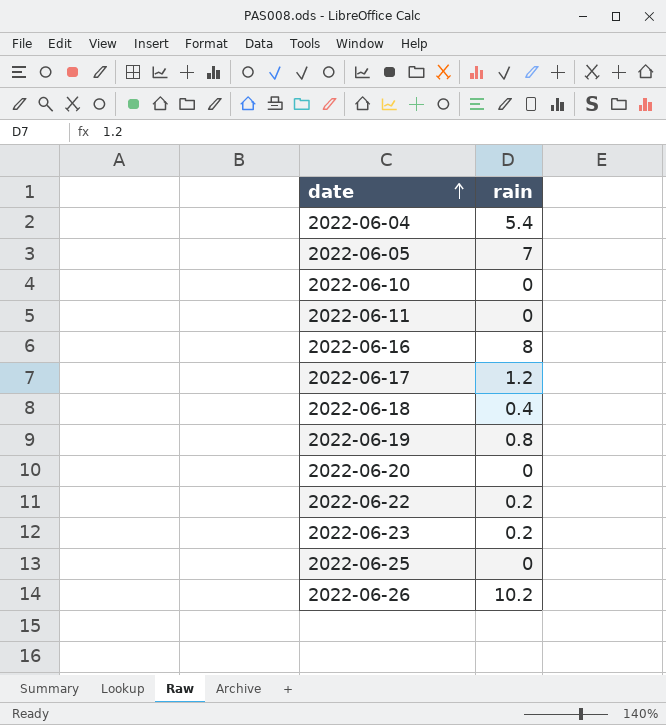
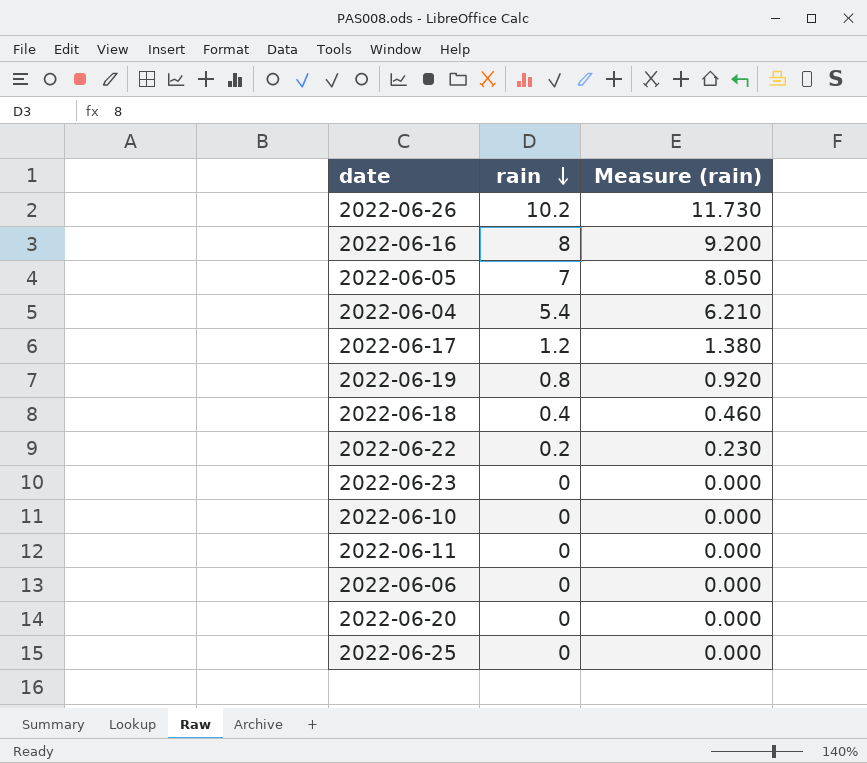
row order: date ascending -> rain descending
column Measure (rain) | formula: none -> [rain] * 1.15
2022-06-23 | rain: 0.2 -> 0
row 2022-06-06: none -> 0 | 0.000

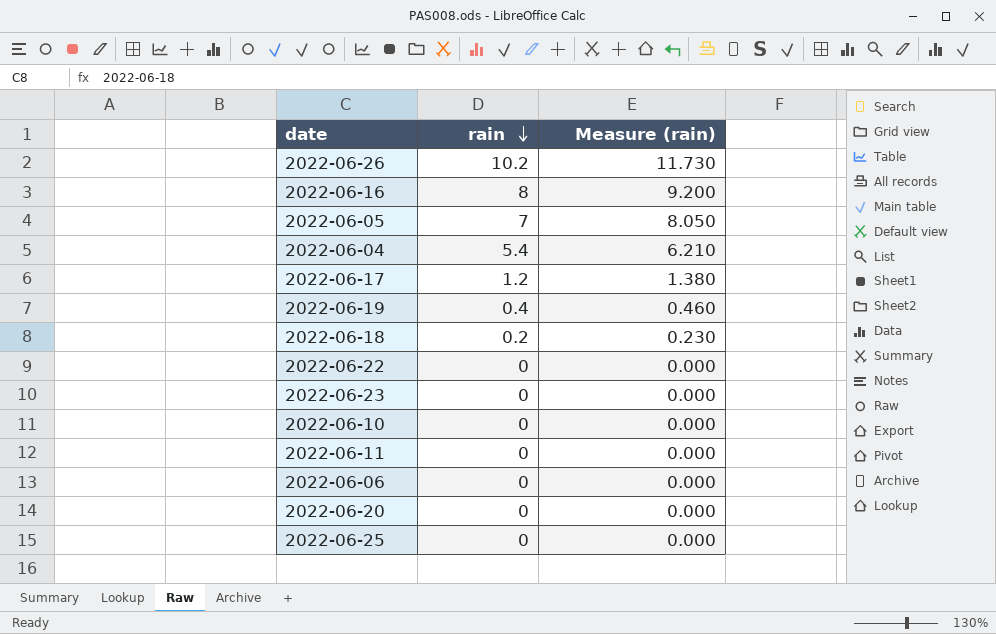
2022-06-19 | rain: 0.8 -> 0.4
2022-06-19 | Measure (rain): 0.920 -> 0.460
2022-06-18 | rain: 0.4 -> 0.2
2022-06-18 | Measure (rain): 0.460 -> 0.230
2022-06-22 | rain: 0.2 -> 0
2022-06-22 | Measure (rain): 0.230 -> 0.000

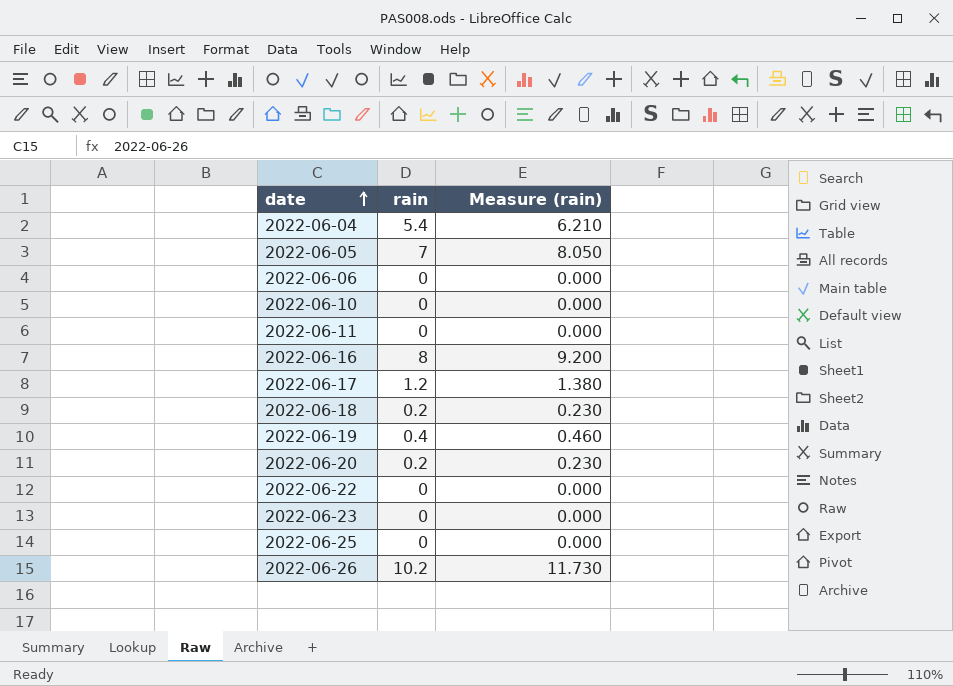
row order: rain descending -> date ascending
2022-06-20 | rain: 0 -> 0.2
2022-06-20 | Measure (rain): 0.000 -> 0.230

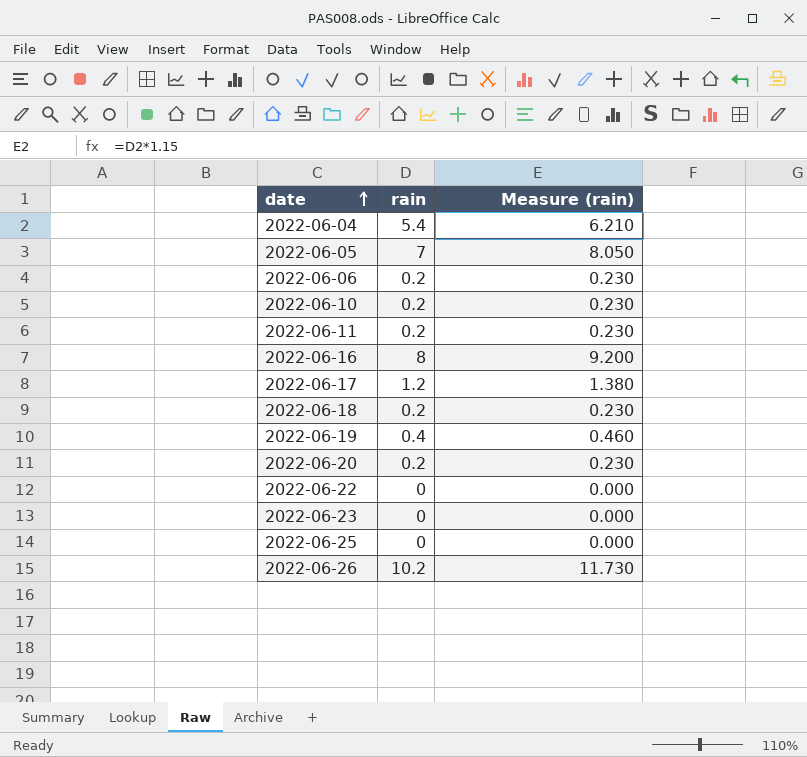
2022-06-06 | rain: 0 -> 0.2
2022-06-06 | Measure (rain): 0.000 -> 0.230
2022-06-10 | rain: 0 -> 0.2
2022-06-10 | Measure (rain): 0.000 -> 0.230
2022-06-11 | rain: 0 -> 0.2
2022-06-11 | Measure (rain): 0.000 -> 0.230

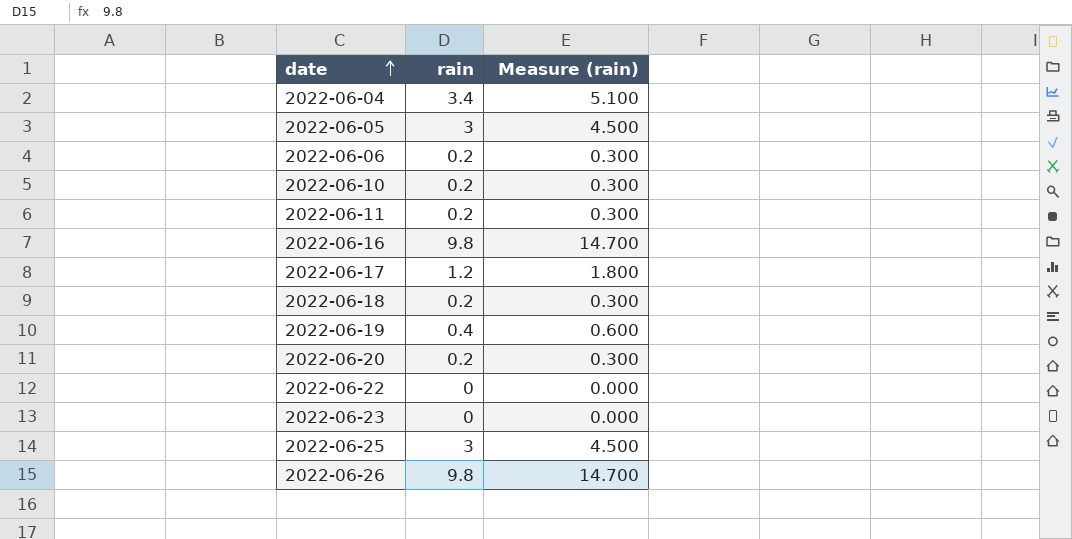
column Measure (rain) | formula: [rain] * 1.15 -> [rain] * 1.5
2022-06-04 | rain: 5.4 -> 3.4
2022-06-05 | rain: 7 -> 3
2022-06-16 | rain: 8 -> 9.8
2022-06-25 | rain: 0 -> 3
2022-06-26 | rain: 10.2 -> 9.8

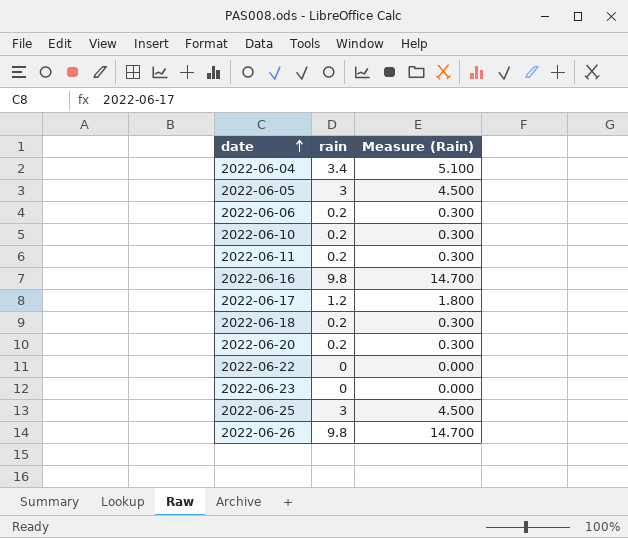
column name: Measure (rain) -> Measure (Rain)
row 2022-06-19: 0.4 | 0.600 -> none

